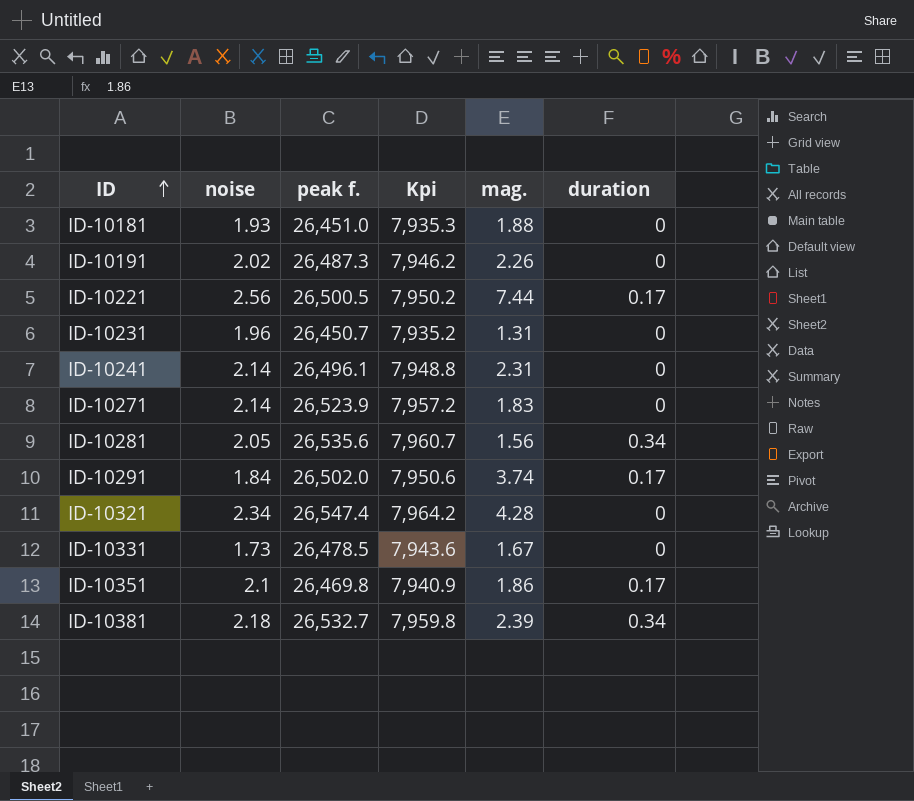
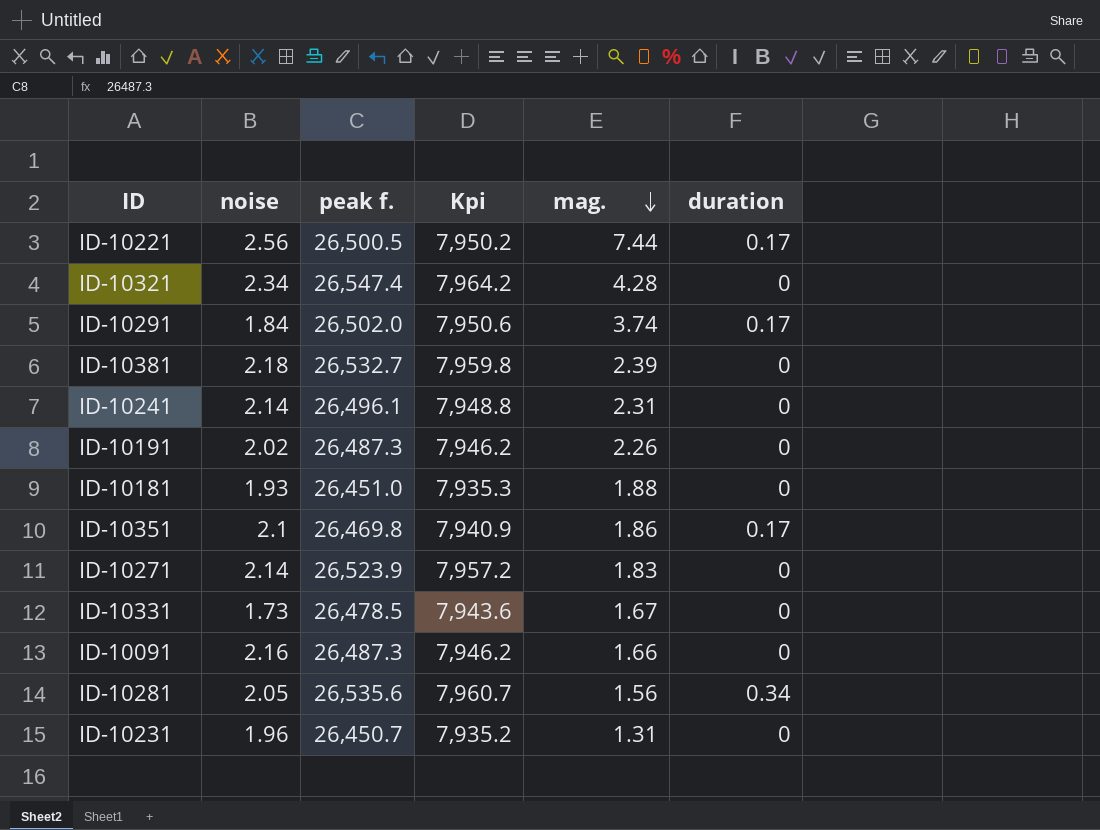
row order: ID ascending -> mag. descending
ID-10381 | duration: 0.34 -> 0
row ID-10091: none -> 2.16 | 26,487.3 | 7,946.2 | 1.66 | 0

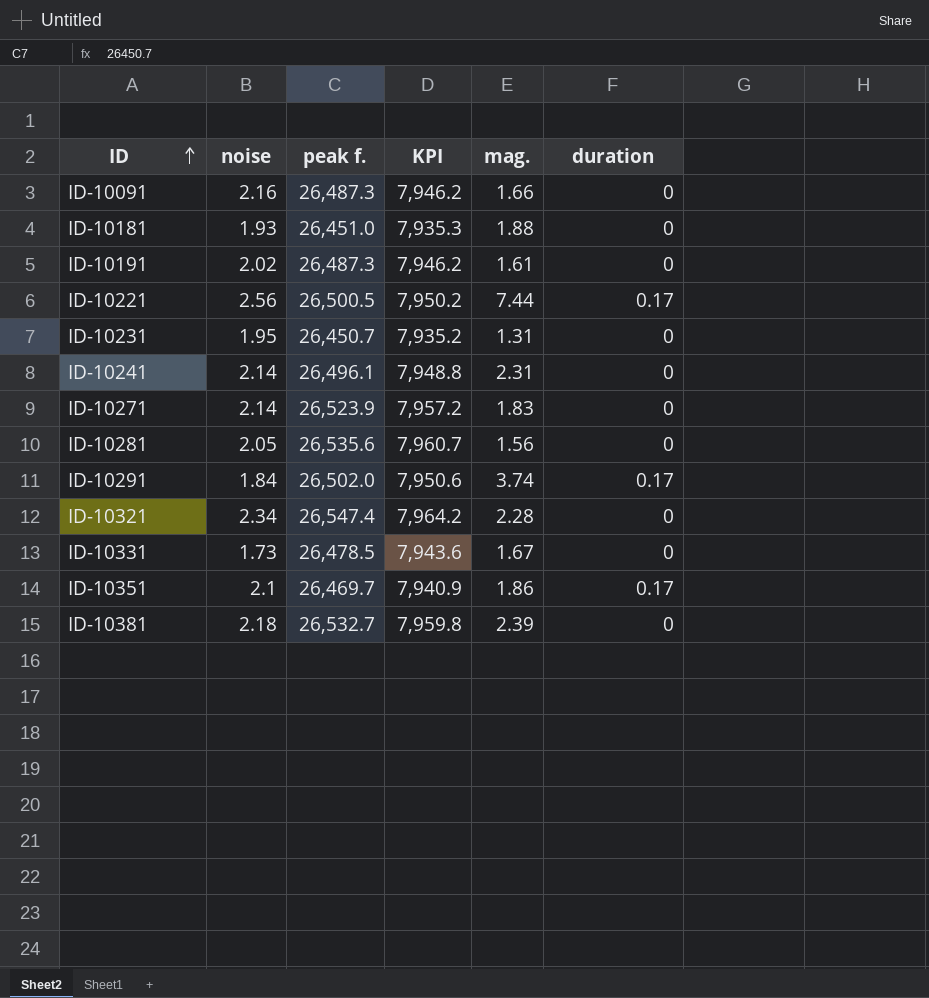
row order: mag. descending -> ID ascending
column name: Kpi -> KPI
ID-10191 | mag.: 2.26 -> 1.61
ID-10231 | noise: 1.96 -> 1.95
ID-10281 | duration: 0.34 -> 0
ID-10321 | mag.: 4.28 -> 2.28
ID-10351 | peak f.: 26,469.8 -> 26,469.7

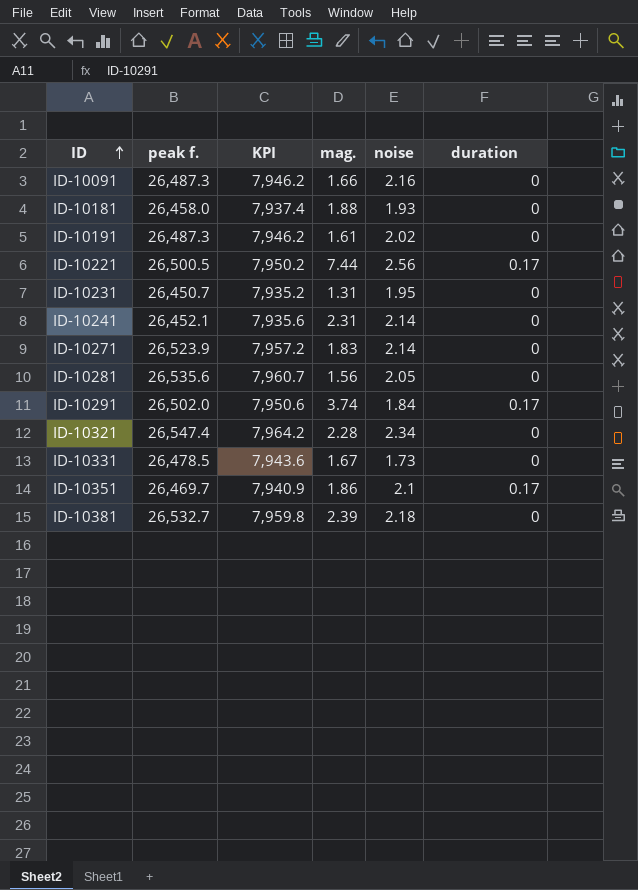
column noise | position: 2 -> 5
ID-10181 | peak f.: 26,451.0 -> 26,458.0
ID-10181 | KPI: 7,935.3 -> 7,937.4
ID-10241 | peak f.: 26,496.1 -> 26,452.1
ID-10241 | KPI: 7,948.8 -> 7,935.6

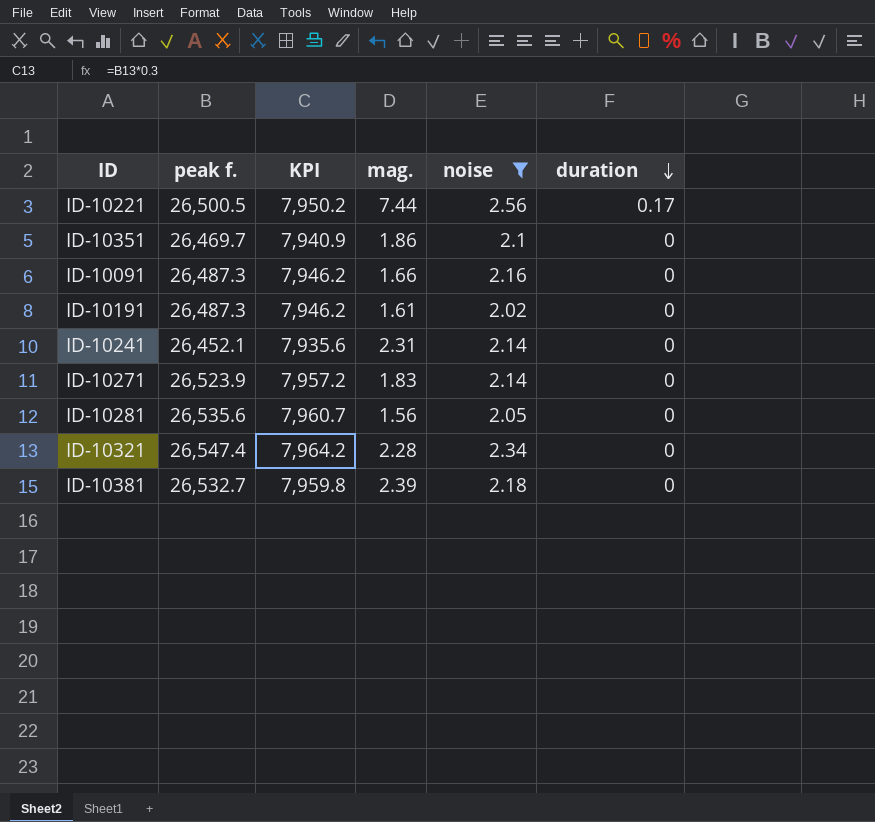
filter: none -> noise >= 2.02
row order: ID ascending -> duration descending
ID-10351 | duration: 0.17 -> 0

